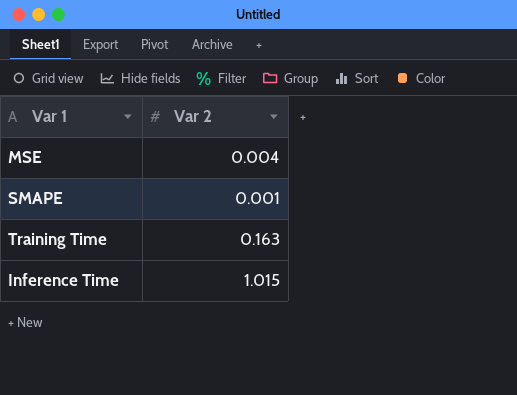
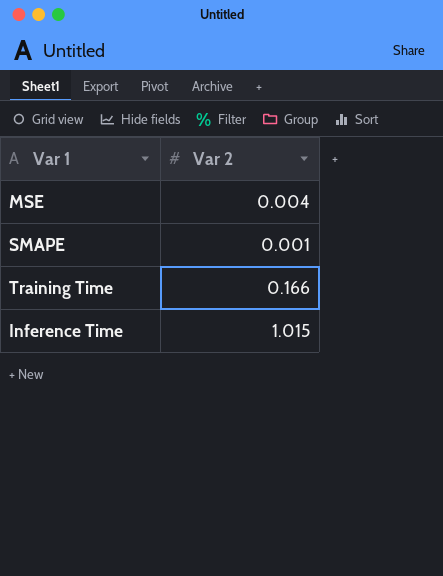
Training Time | Var 2: 0.163 -> 0.166

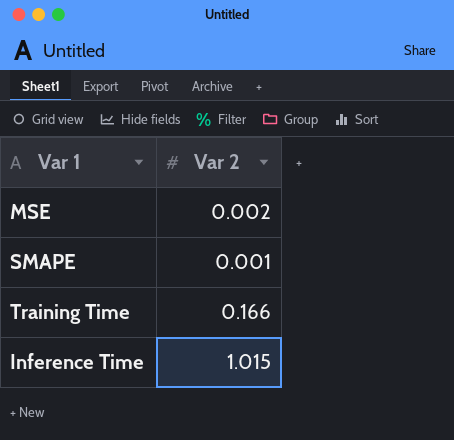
MSE | Var 2: 0.004 -> 0.002

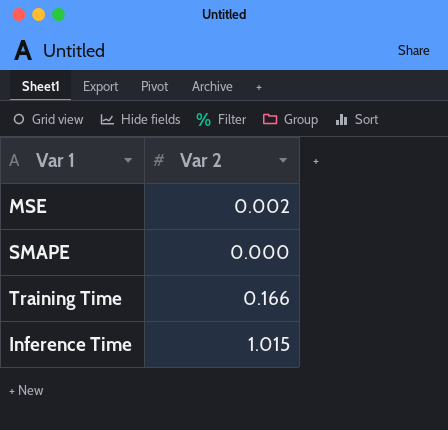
SMAPE | Var 2: 0.001 -> 0.000

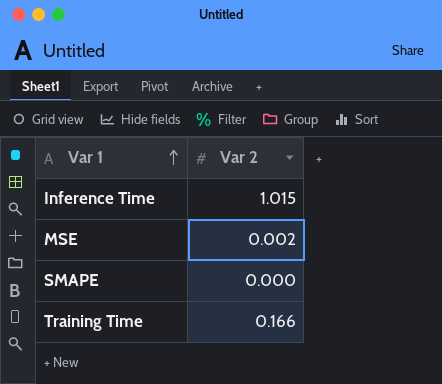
row order: none -> Var 1 ascending

